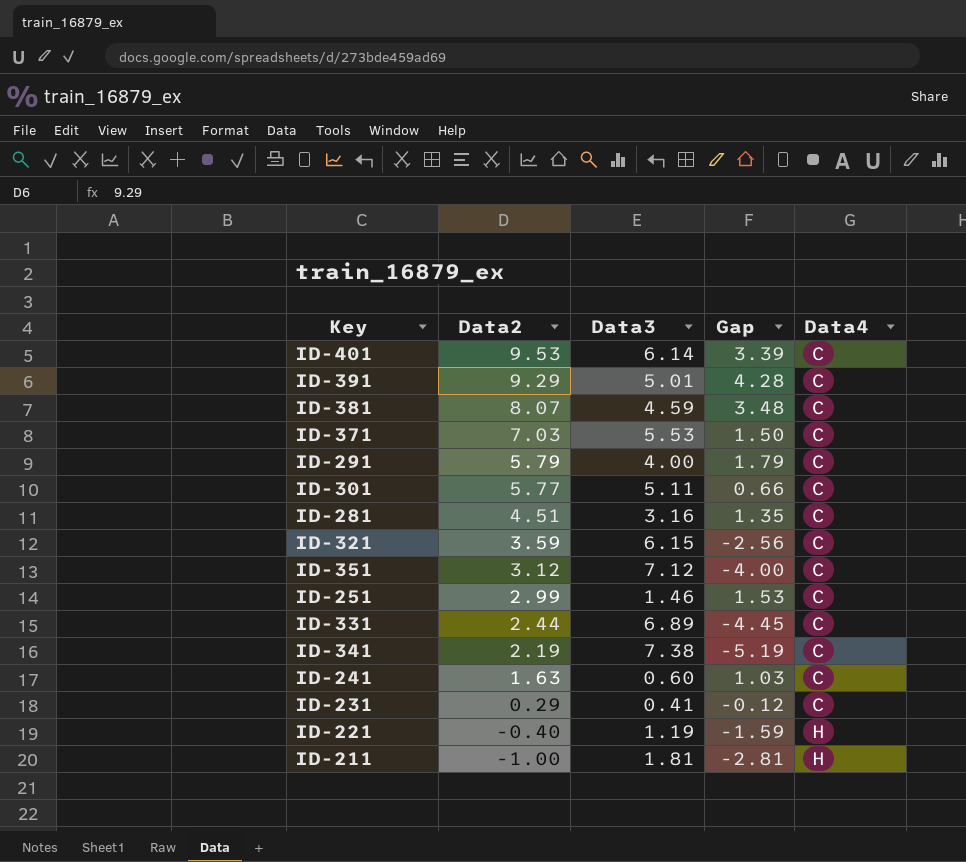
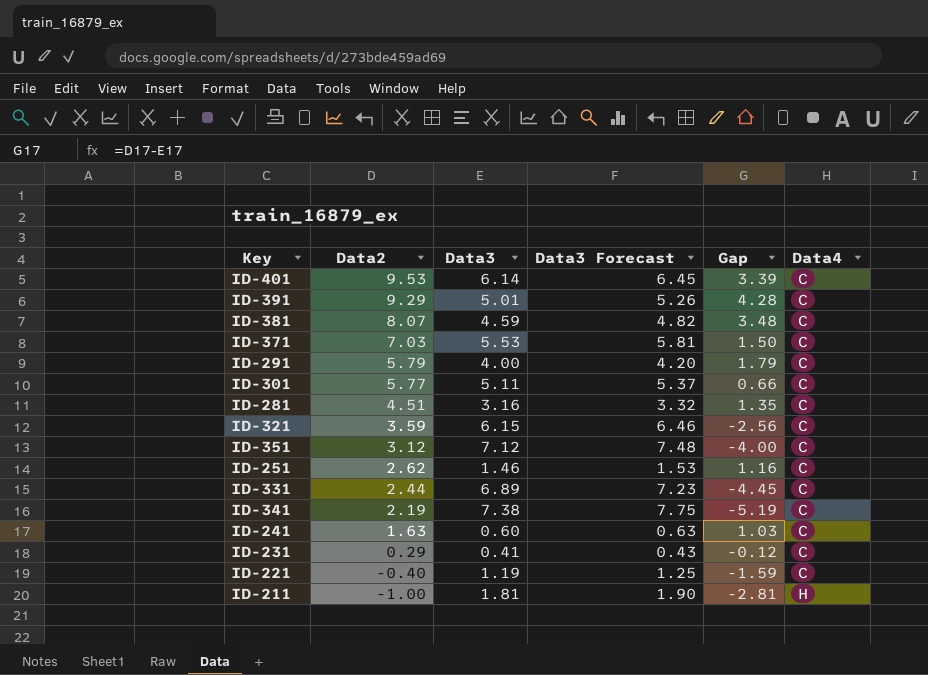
column Data3 Forecast | formula: none -> [Data3] * 1.05
ID-251 | Data2: 2.99 -> 2.62
ID-251 | Gap: 1.53 -> 1.16
ID-221 | Data4: H -> C

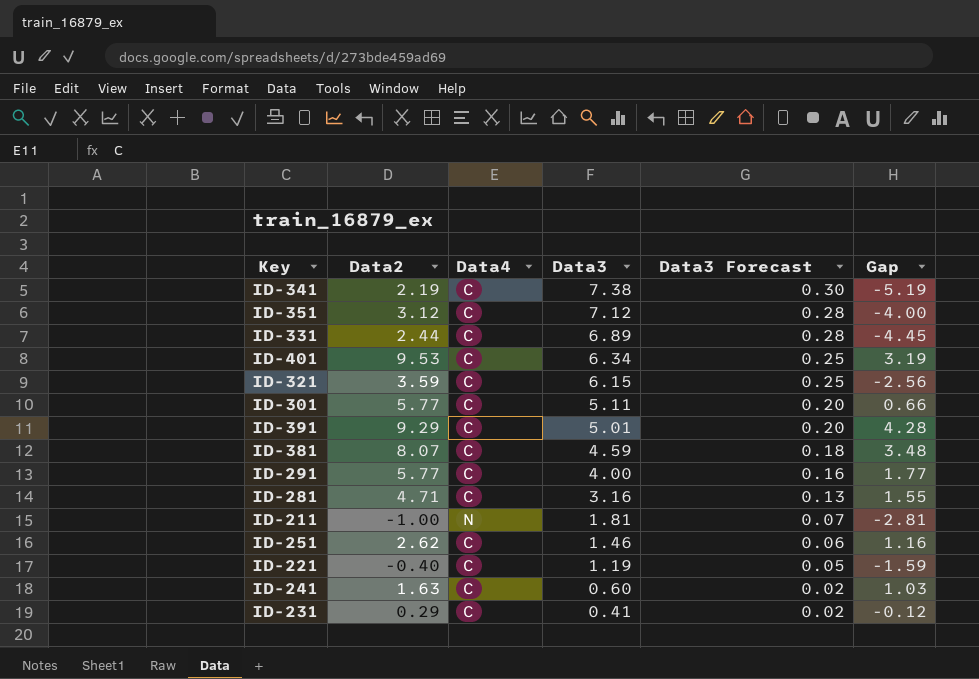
row order: Data2 descending -> Data3 descending
column Data4 | position: 6 -> 3
column Data3 Forecast | formula: [Data3] * 1.05 -> [Data3] * 0.04
row ID-371: 7.03 | 5.53 | 5.81 | 1.50 | C -> none
ID-401 | Data3: 6.14 -> 6.34
ID-401 | Gap: 3.39 -> 3.19
ID-291 | Data2: 5.79 -> 5.77
ID-291 | Gap: 1.79 -> 1.77
ID-281 | Data2: 4.51 -> 4.71
ID-281 | Gap: 1.35 -> 1.55
ID-211 | Data4: H -> N

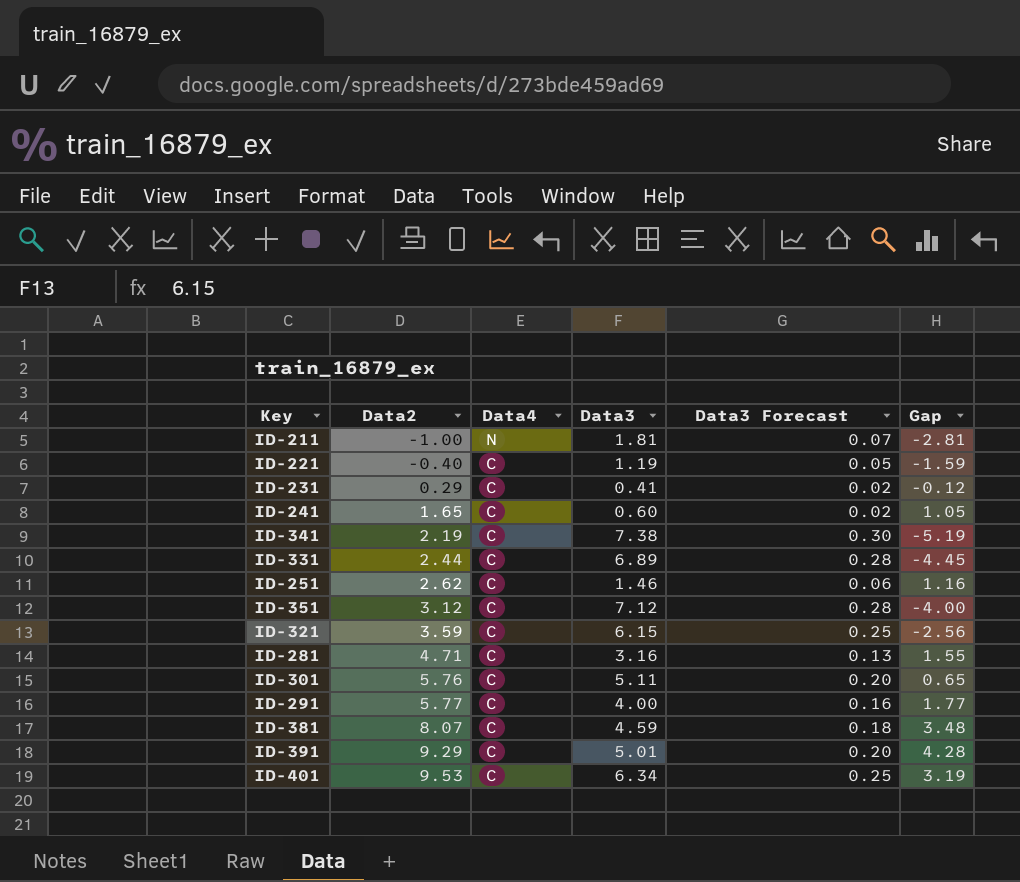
row order: Data3 descending -> Data2 ascending
ID-241 | Data2: 1.63 -> 1.65
ID-241 | Gap: 1.03 -> 1.05
ID-301 | Data2: 5.77 -> 5.76
ID-301 | Gap: 0.66 -> 0.65

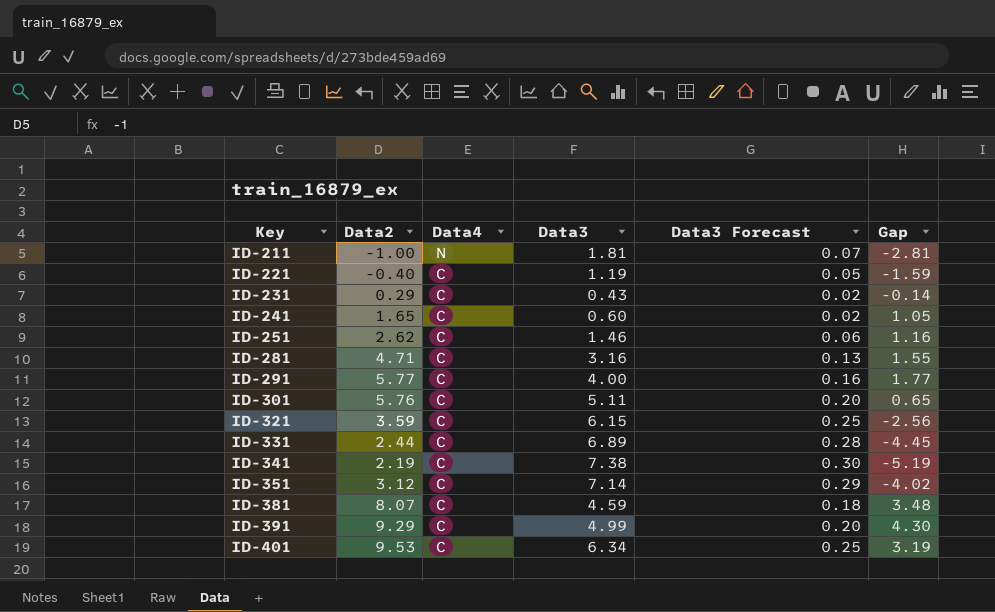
row order: Data2 ascending -> Key ascending
ID-231 | Data3: 0.41 -> 0.43
ID-231 | Gap: -0.12 -> -0.14
ID-351 | Data3: 7.12 -> 7.14
ID-351 | Data3 Forecast: 0.28 -> 0.29
ID-351 | Gap: -4.00 -> -4.02
ID-391 | Data3: 5.01 -> 4.99
ID-391 | Gap: 4.28 -> 4.30

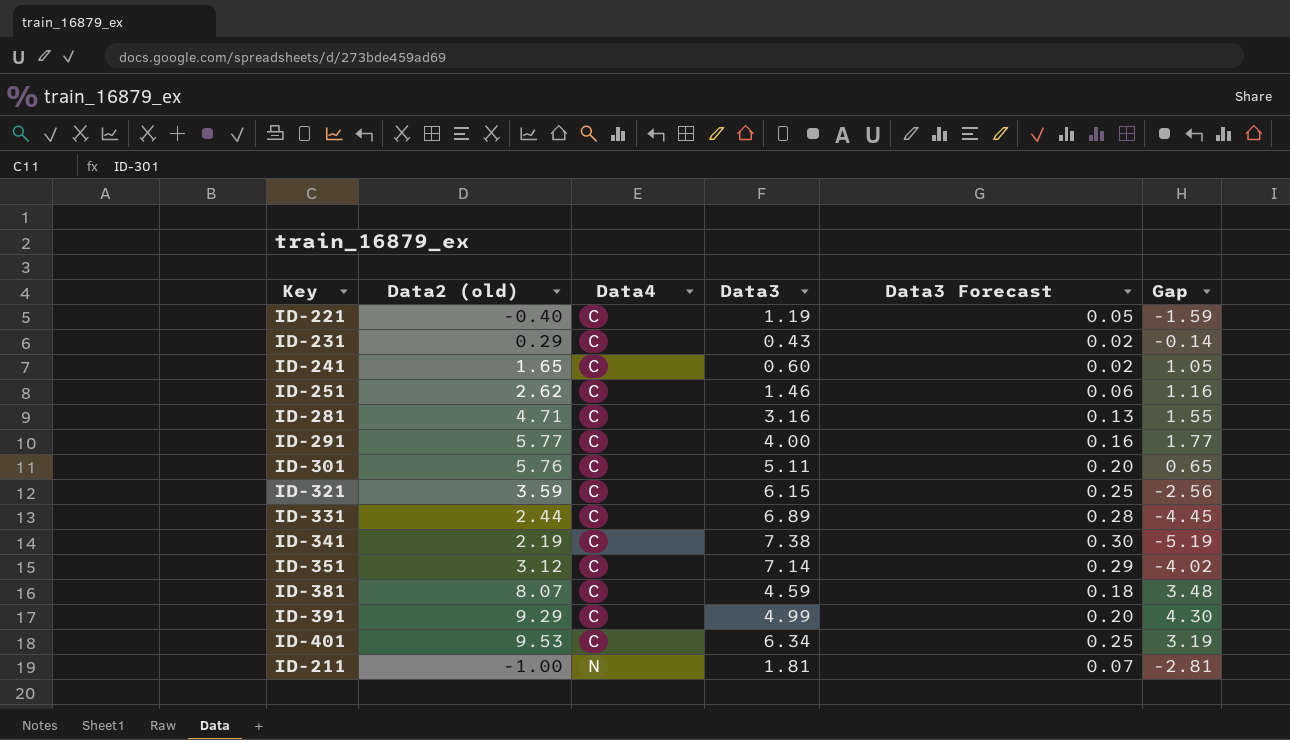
row order: Key ascending -> Data4 ascending
column name: Data2 -> Data2 (old)

